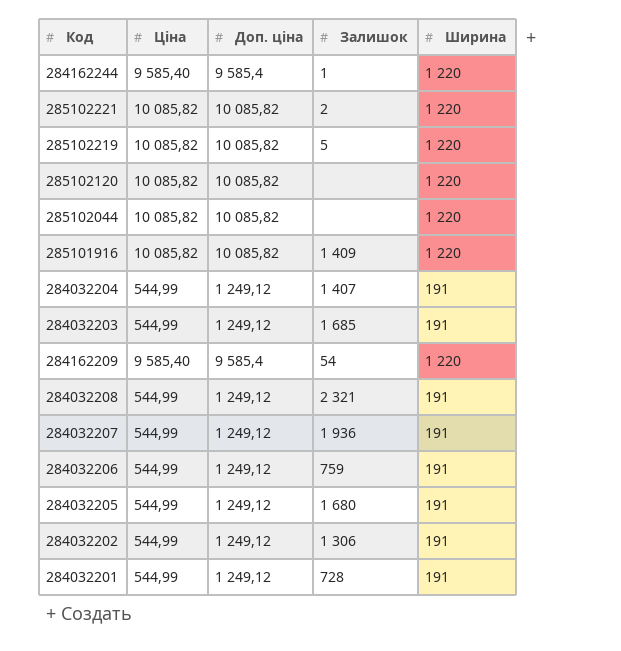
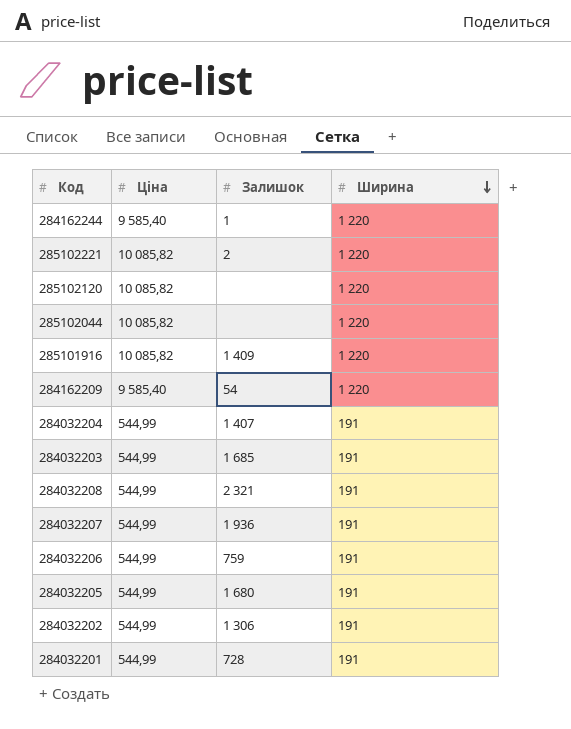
row order: none -> Ширина descending
column Доп. ціна | position: 3 -> none
row 285102219: 10 085,82 | 10 085,82 | 5 | 1 220 -> none

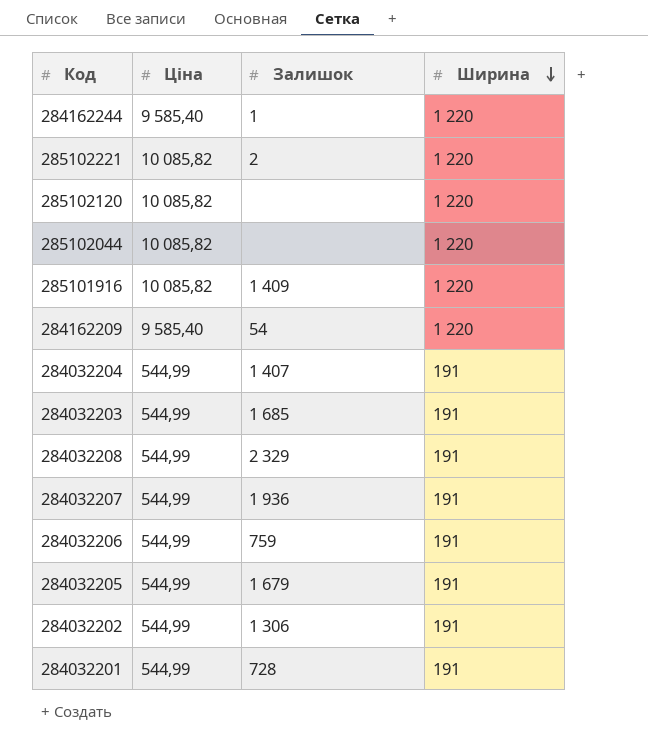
284032208 | Залишок: 2 321 -> 2 329
284032205 | Залишок: 1 680 -> 1 679

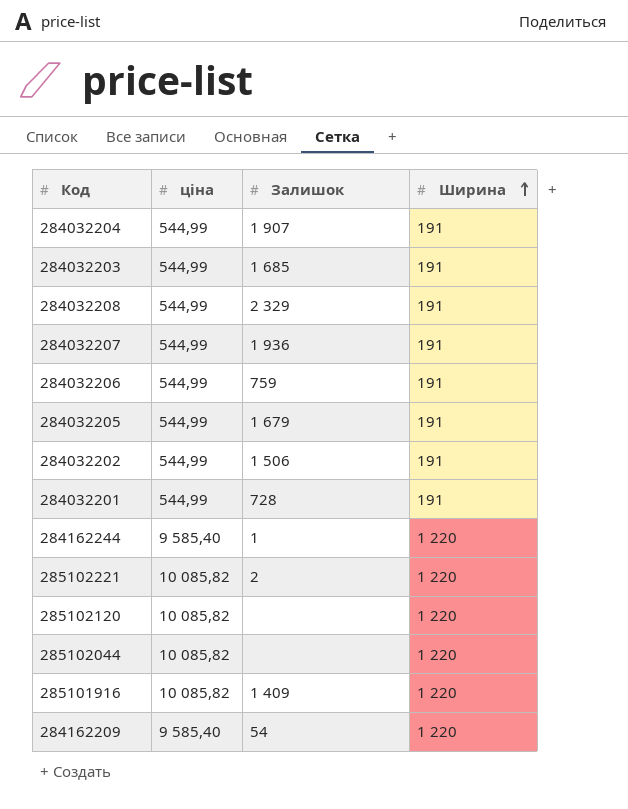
row order: Ширина descending -> Ширина ascending
column name: Ціна -> ціна
284032204 | Залишок: 1 407 -> 1 907
284032202 | Залишок: 1 306 -> 1 506

